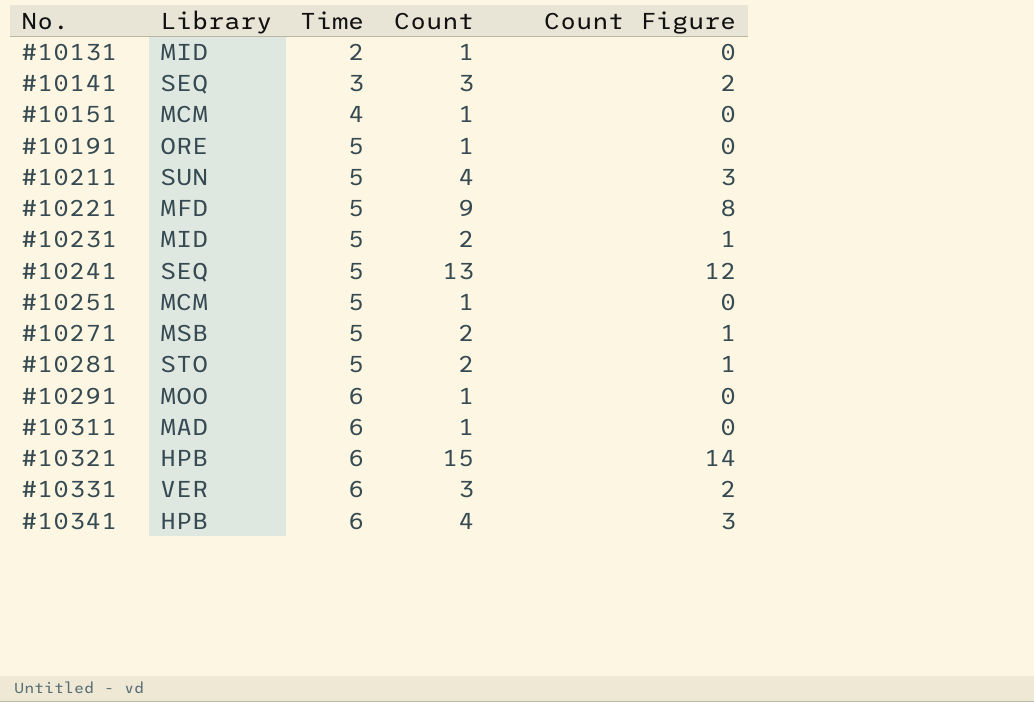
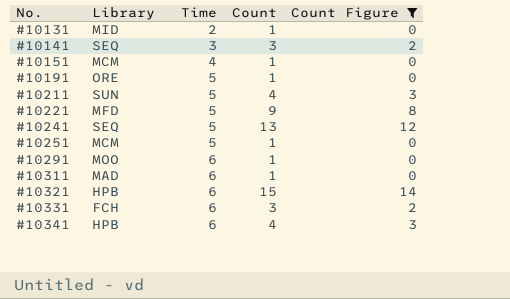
filter: none -> Count Figure != 1
#10331 | Library: VER -> FCH

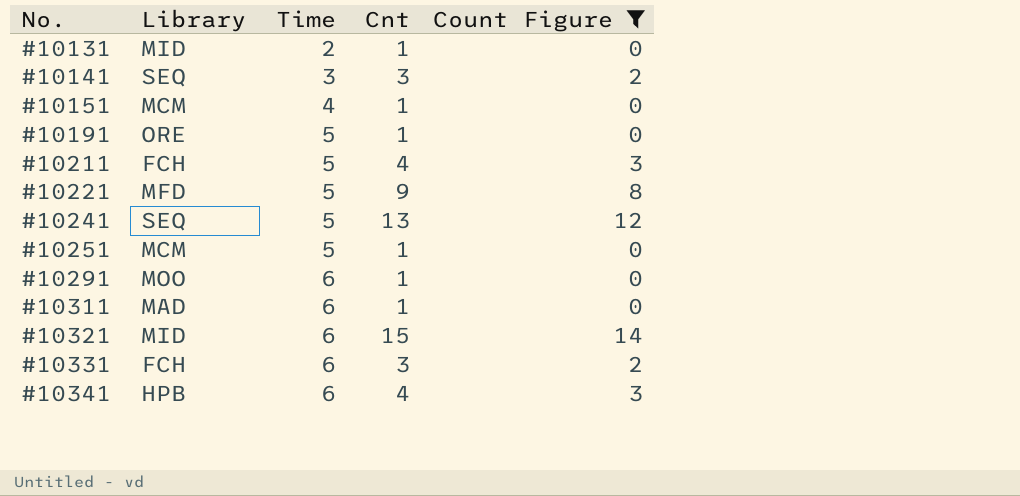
column name: Count -> Cnt
#10211 | Library: SUN -> FCH
#10321 | Library: HPB -> MID

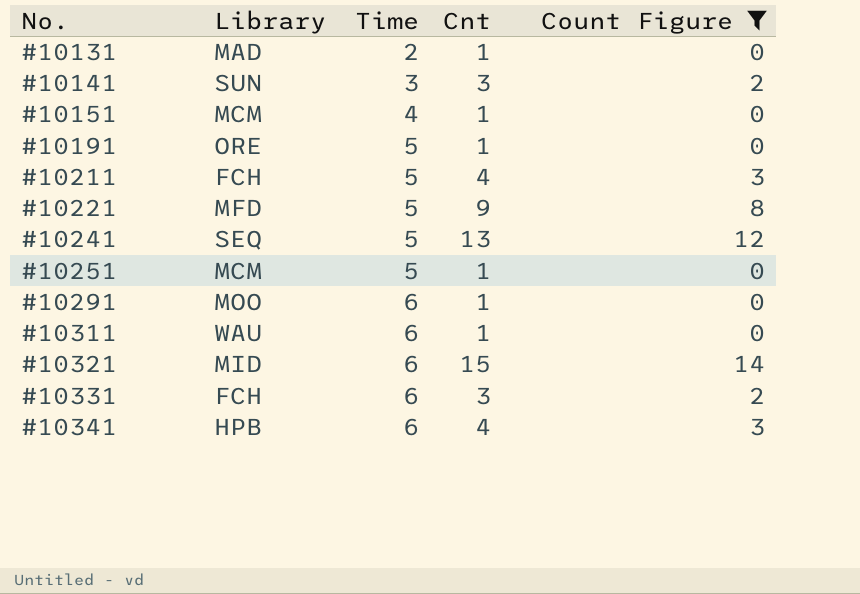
#10131 | Library: MID -> MAD
#10141 | Library: SEQ -> SUN
#10311 | Library: MAD -> WAU

